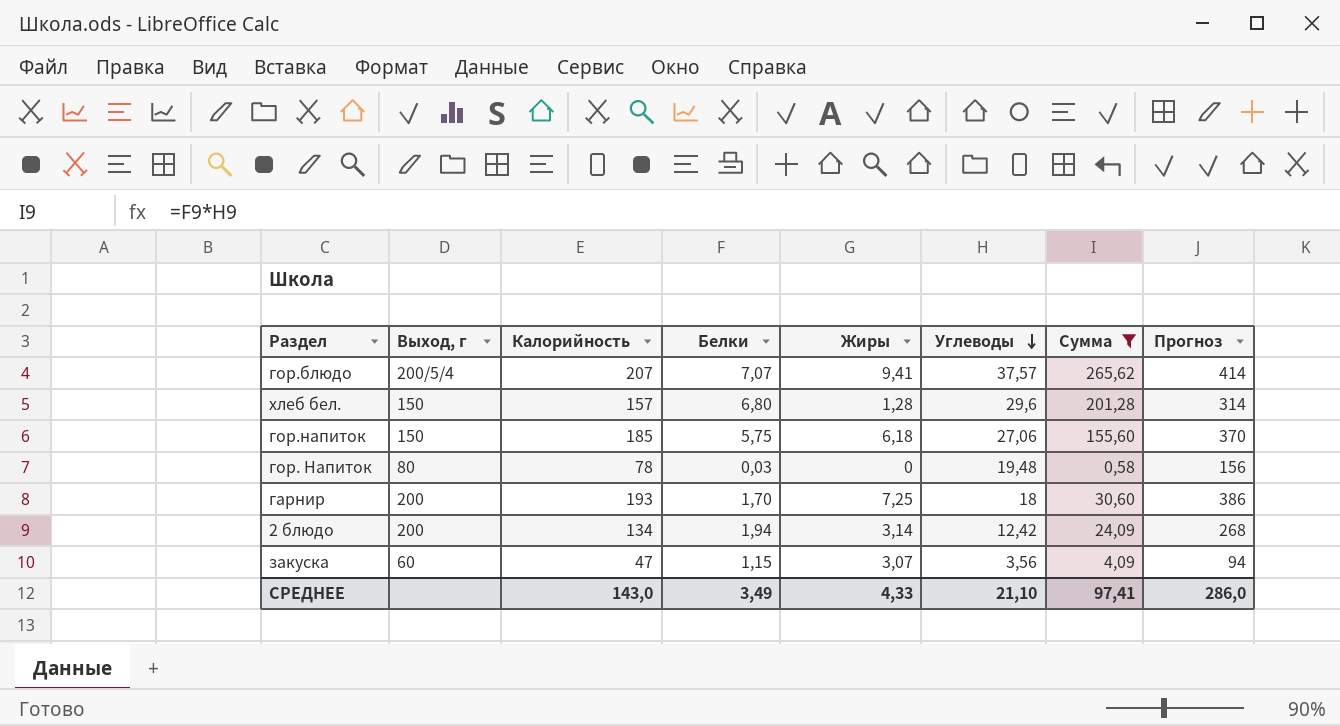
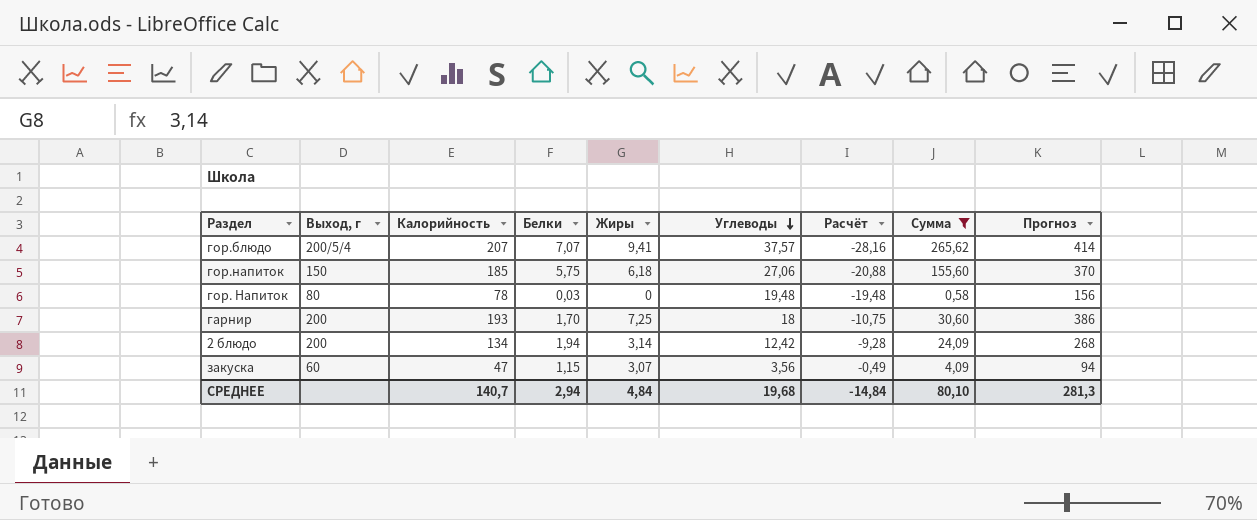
column Расчёт | formula: none -> [Жиры] - [Углеводы]
row хлеб бел.: 150 | 157 | 6,80 | 1,28 | 29,6 | 201,28 | 314 -> none
СРЕДНЕЕ | Калорийность: 143,0 -> 140,7
СРЕДНЕЕ | Белки: 3,49 -> 2,94
СРЕДНЕЕ | Жиры: 4,33 -> 4,84
СРЕДНЕЕ | Углеводы: 21,10 -> 19,68
СРЕДНЕЕ | Сумма: 97,41 -> 80,10
СРЕДНЕЕ | Прогноз: 286,0 -> 281,3

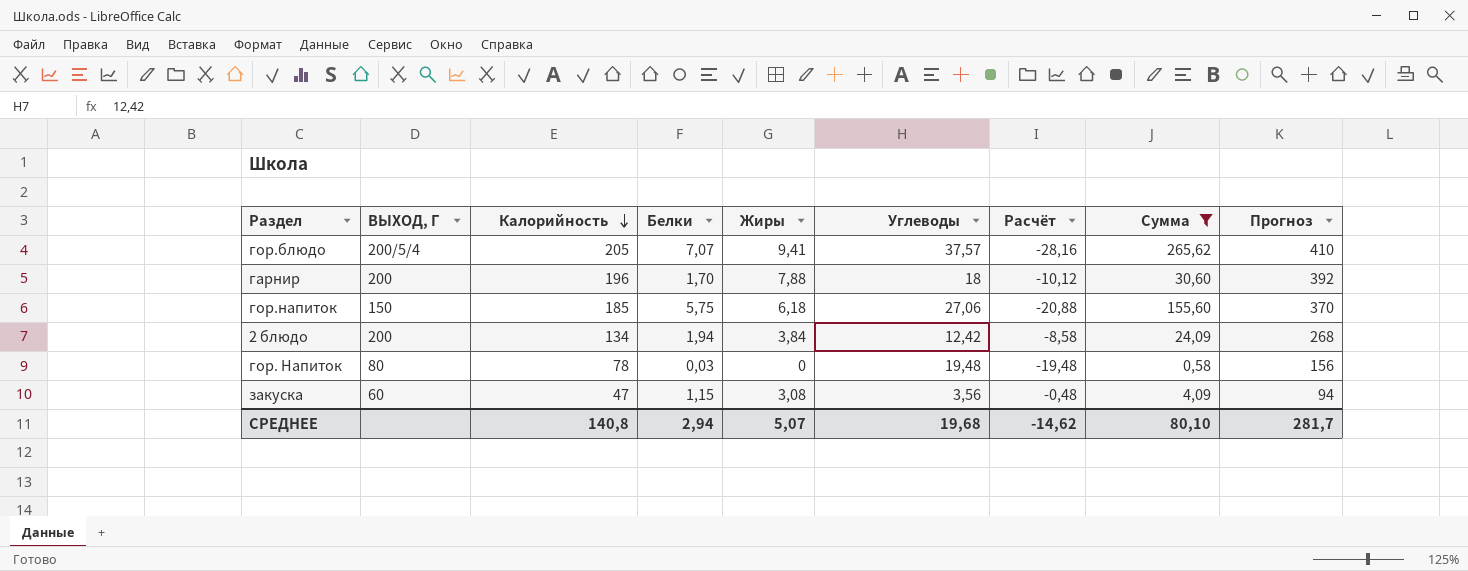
row order: Углеводы descending -> Калорийность descending
column name: Выход, г -> ВЫХОД, Г
гор.блюдо | Калорийность: 207 -> 205
гор.блюдо | Прогноз: 414 -> 410
гарнир | Калорийность: 193 -> 196
гарнир | Жиры: 7,25 -> 7,88
гарнир | Расчёт: -10,75 -> -10,12
гарнир | Прогноз: 386 -> 392
2 блюдо | Жиры: 3,14 -> 3,84
2 блюдо | Расчёт: -9,28 -> -8,58
закуска | Жиры: 3,07 -> 3,08
закуска | Расчёт: -0,49 -> -0,48
СРЕДНЕЕ | Калорийность: 140,7 -> 140,8
СРЕДНЕЕ | Жиры: 4,84 -> 5,07
СРЕДНЕЕ | Расчёт: -14,84 -> -14,62
СРЕДНЕЕ | Прогноз: 281,3 -> 281,7

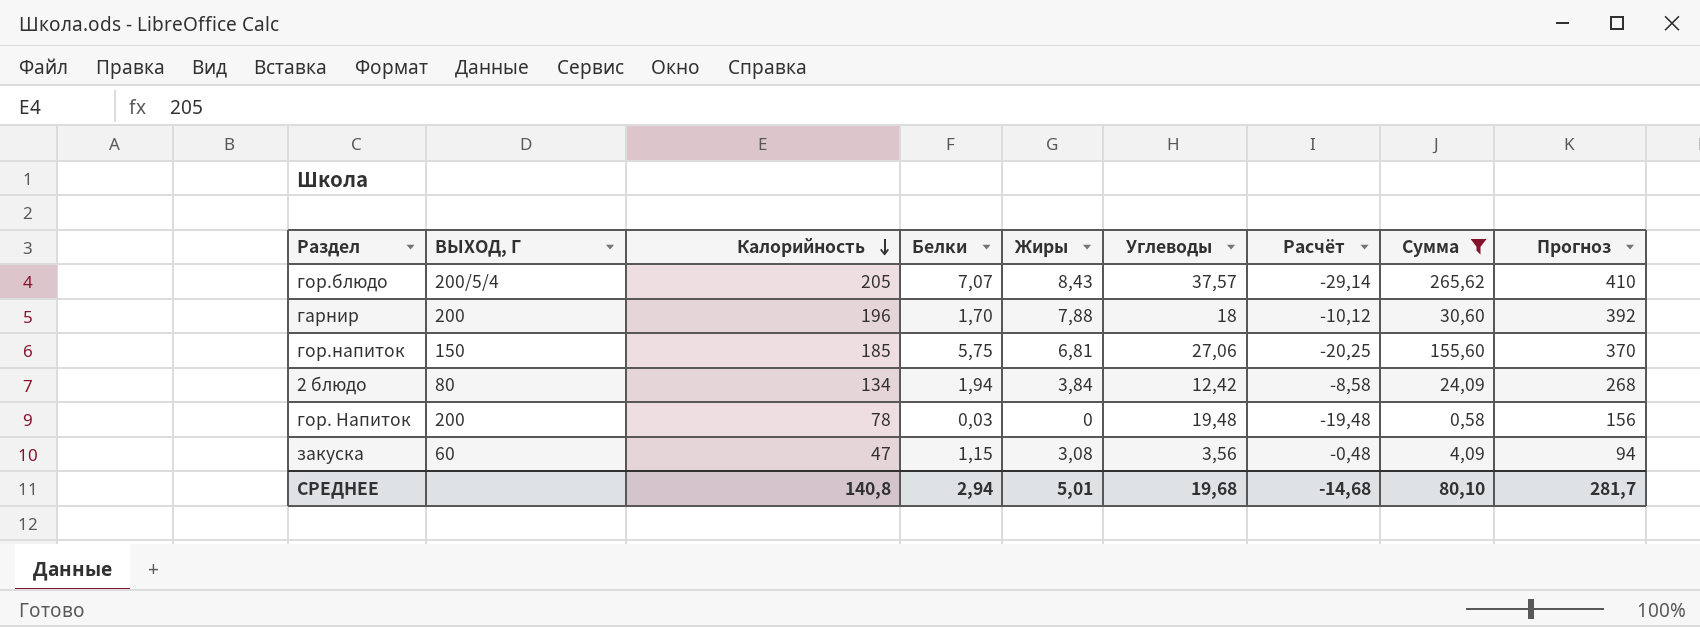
гор.блюдо | Жиры: 9,41 -> 8,43
гор.блюдо | Расчёт: -28,16 -> -29,14
гор.напиток | Жиры: 6,18 -> 6,81
гор.напиток | Расчёт: -20,88 -> -20,25
2 блюдо | ВЫХОД, Г: 200 -> 80
гор. Напиток | ВЫХОД, Г: 80 -> 200
СРЕДНЕЕ | Жиры: 5,07 -> 5,01
СРЕДНЕЕ | Расчёт: -14,62 -> -14,68

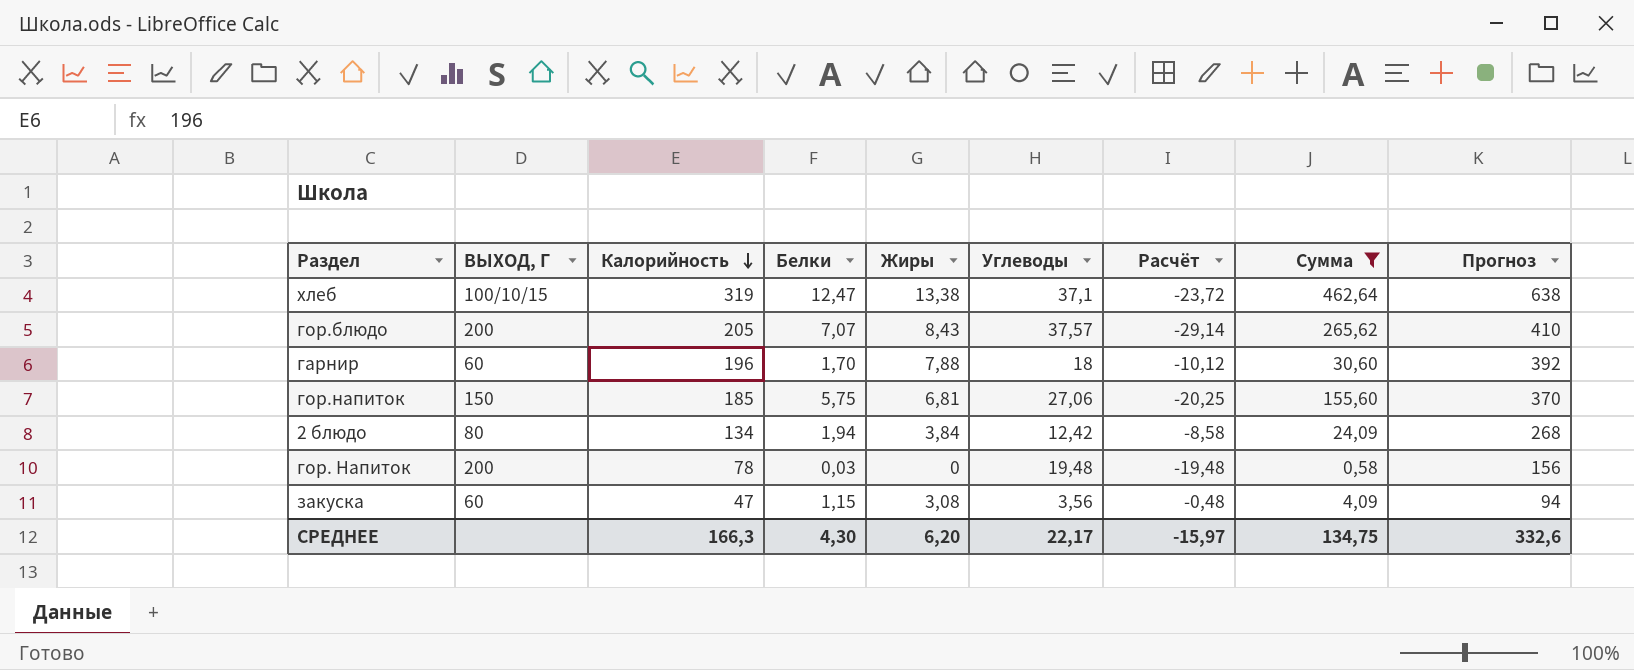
row хлеб: none -> 100/10/15 | 319 | 12,47 | 13,38 | 37,1 | -23,72 | 462,64 | 638
гор.блюдо | ВЫХОД, Г: 200/5/4 -> 200
гарнир | ВЫХОД, Г: 200 -> 60
СРЕДНЕЕ | Калорийность: 140,8 -> 166,3
СРЕДНЕЕ | Белки: 2,94 -> 4,30
СРЕДНЕЕ | Жиры: 5,01 -> 6,20
СРЕДНЕЕ | Углеводы: 19,68 -> 22,17
СРЕДНЕЕ | Расчёт: -14,68 -> -15,97
СРЕДНЕЕ | Сумма: 80,10 -> 134,75
СРЕДНЕЕ | Прогноз: 281,7 -> 332,6

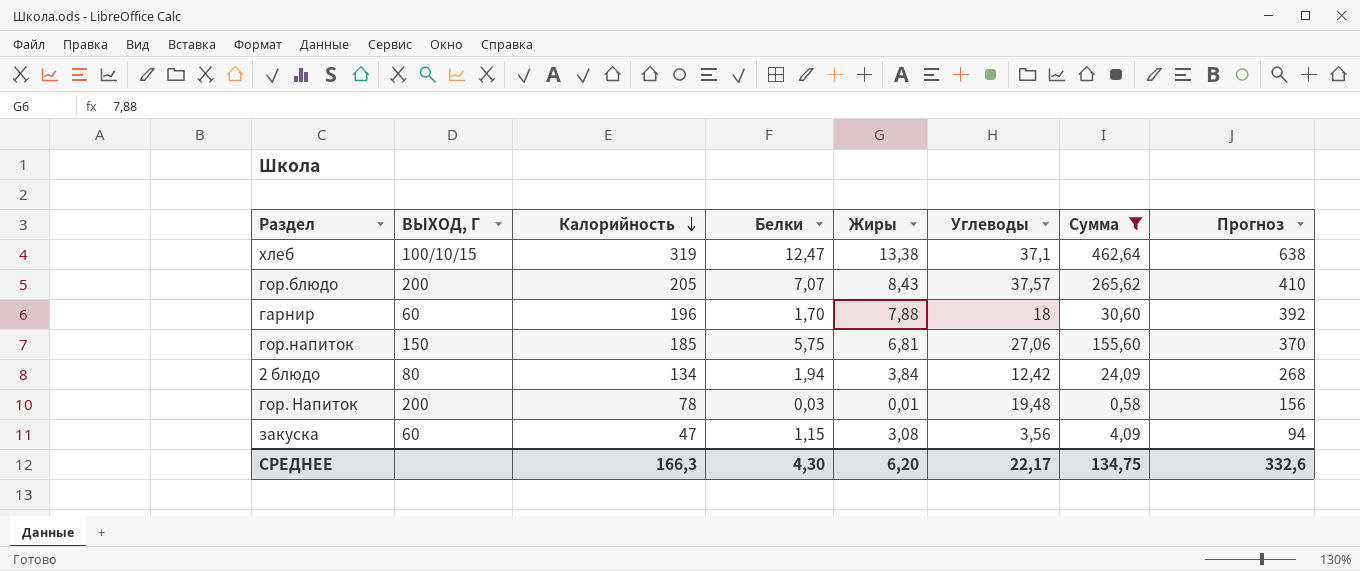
column Расчёт | formula: [Жиры] - [Углеводы] -> none
гор. Напиток | Жиры: 0 -> 0,01

